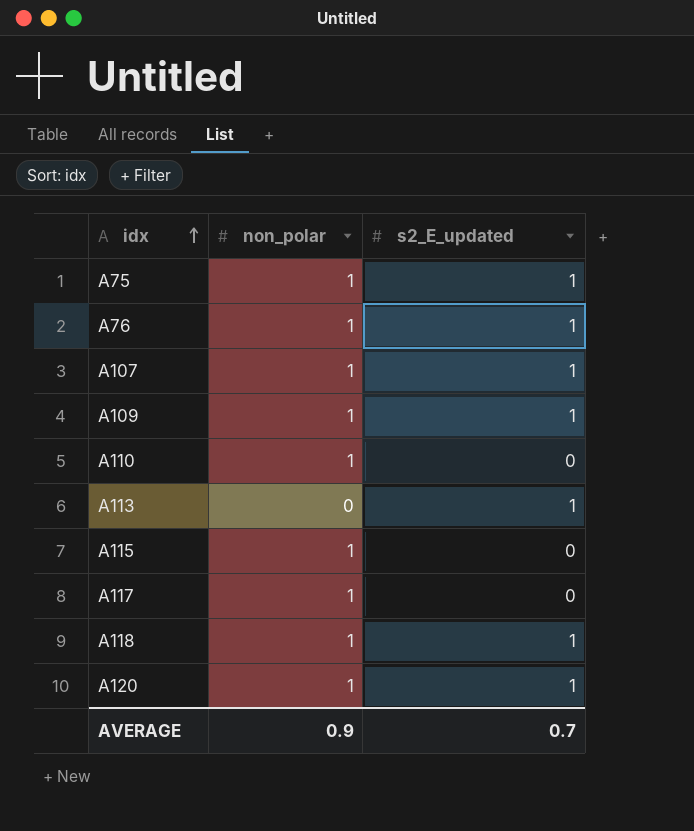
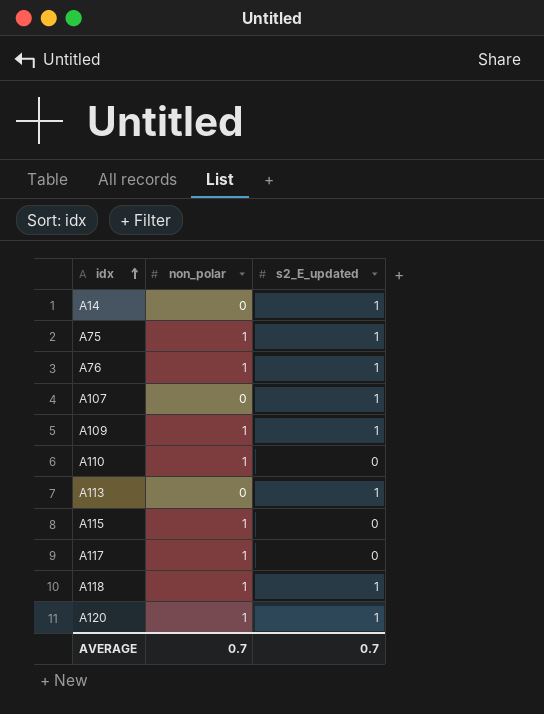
row A14: none -> 0 | 1
A107 | non_polar: 1 -> 0
AVERAGE | non_polar: 0.9 -> 0.7

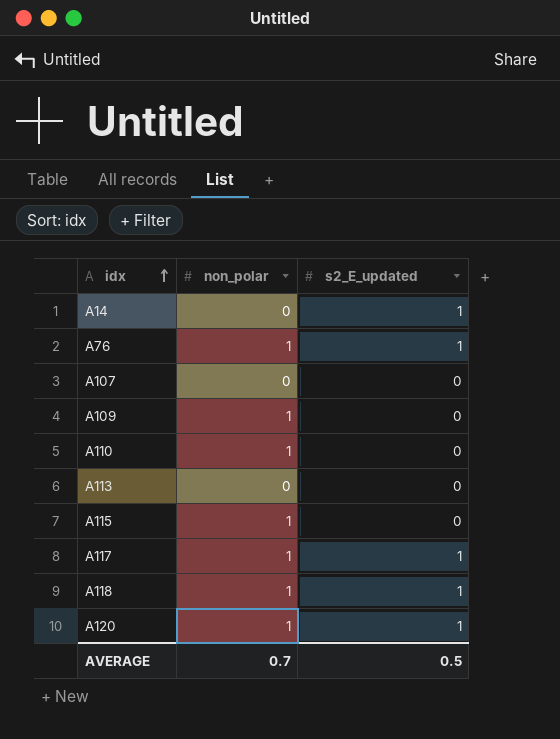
row A75: 1 | 1 -> none
A107 | s2_E_updated: 1 -> 0
A109 | s2_E_updated: 1 -> 0
A113 | s2_E_updated: 1 -> 0
A117 | s2_E_updated: 0 -> 1
AVERAGE | s2_E_updated: 0.7 -> 0.5

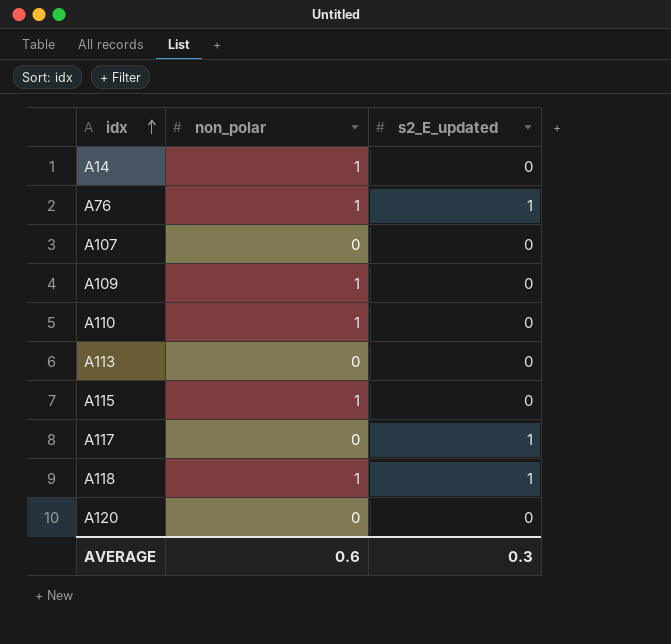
A14 | non_polar: 0 -> 1
A14 | s2_E_updated: 1 -> 0
A117 | non_polar: 1 -> 0
A120 | non_polar: 1 -> 0
A120 | s2_E_updated: 1 -> 0
AVERAGE | non_polar: 0.7 -> 0.6
AVERAGE | s2_E_updated: 0.5 -> 0.3

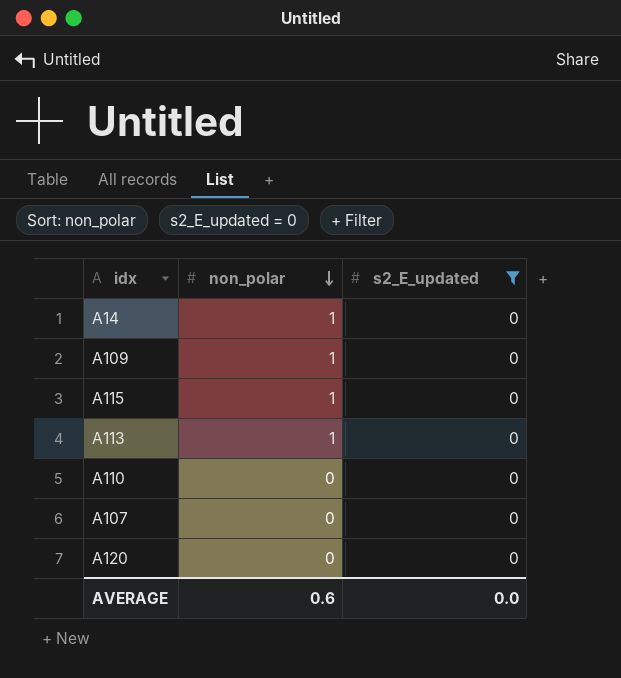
filter: none -> s2_E_updated = 0
row order: idx ascending -> non_polar descending
A113 | non_polar: 0 -> 1
A110 | non_polar: 1 -> 0
AVERAGE | s2_E_updated: 0.3 -> 0.0

